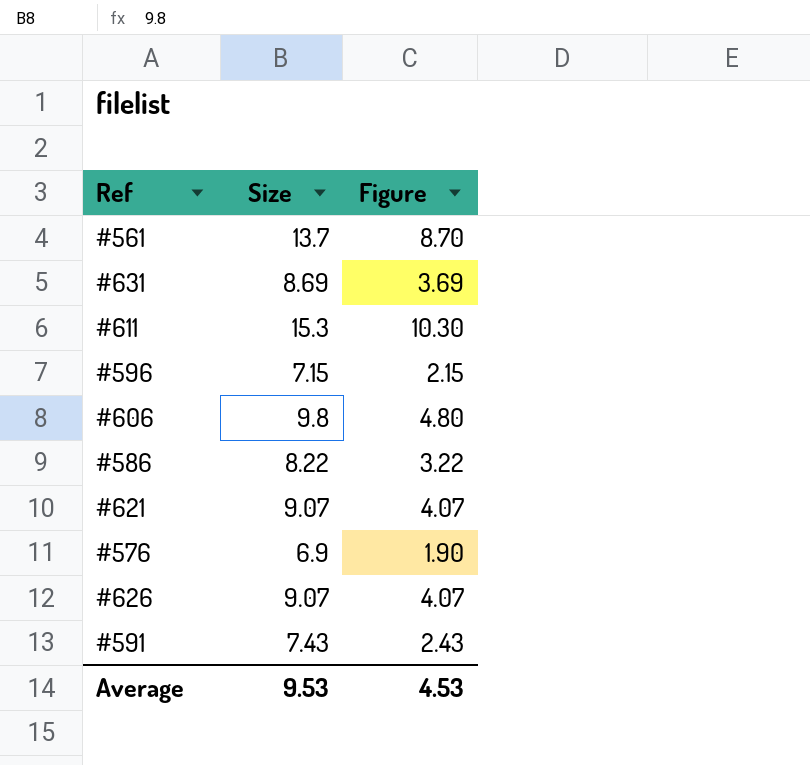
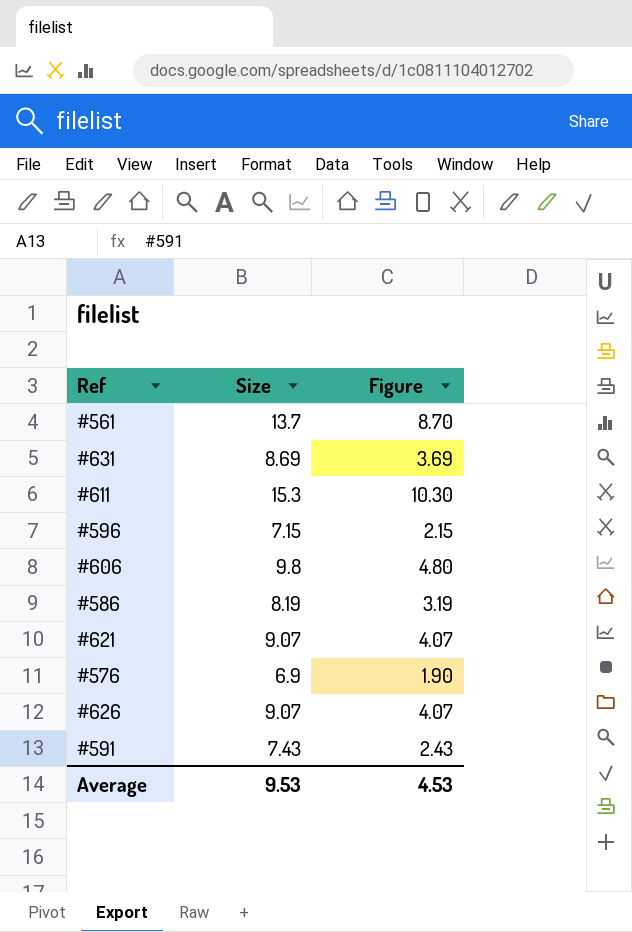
#586 | Size: 8.22 -> 8.19
#586 | Figure: 3.22 -> 3.19

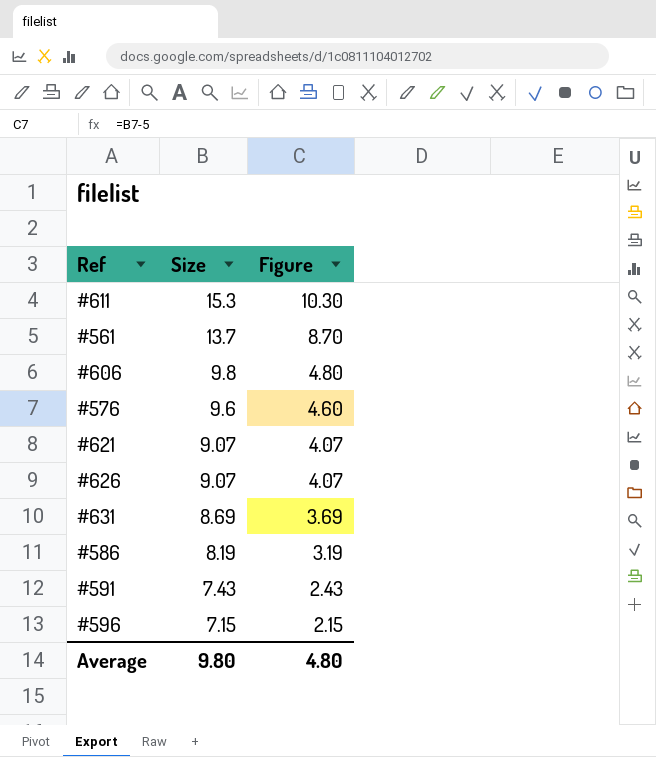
row order: none -> Size descending
#576 | Size: 6.9 -> 9.6
#576 | Figure: 1.90 -> 4.60
Average | Size: 9.53 -> 9.80
Average | Figure: 4.53 -> 4.80

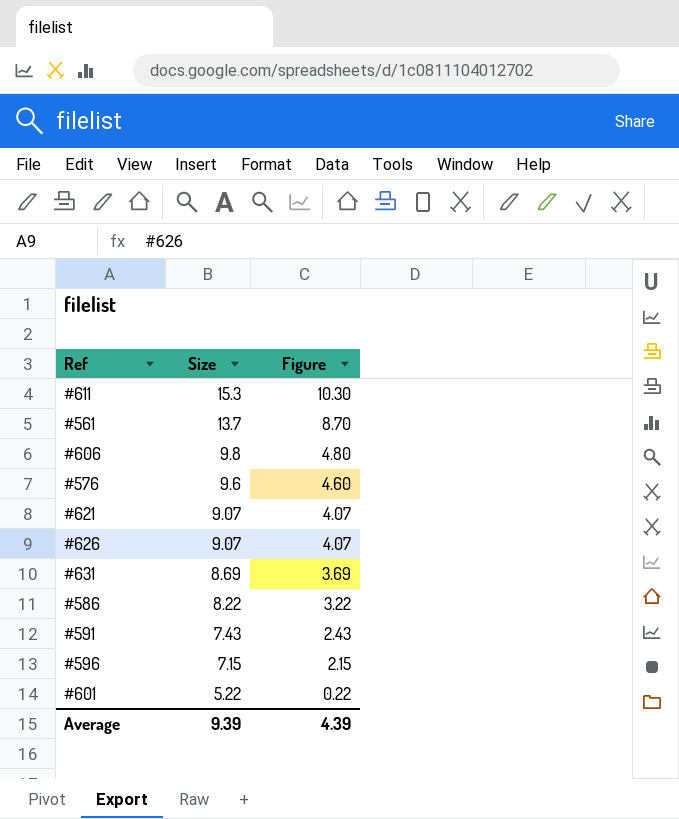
#586 | Size: 8.19 -> 8.22
#586 | Figure: 3.19 -> 3.22
row #601: none -> 5.22 | 0.22
Average | Size: 9.80 -> 9.39
Average | Figure: 4.80 -> 4.39

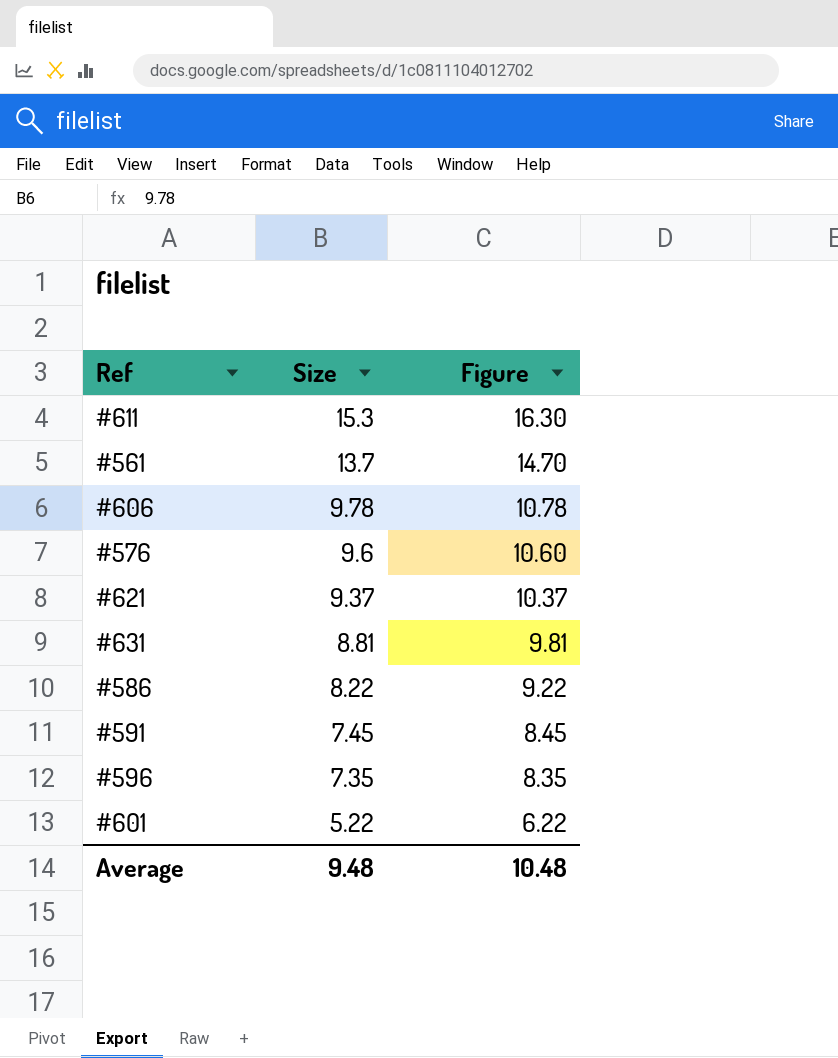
column Figure | formula: [Size] - 5 -> [Size] + 1
row #626: 9.07 | 4.07 -> none
#606 | Size: 9.8 -> 9.78
#621 | Size: 9.07 -> 9.37
#631 | Size: 8.69 -> 8.81
#591 | Size: 7.43 -> 7.45
#596 | Size: 7.15 -> 7.35
Average | Size: 9.39 -> 9.48
Average | Figure: 4.39 -> 10.48

